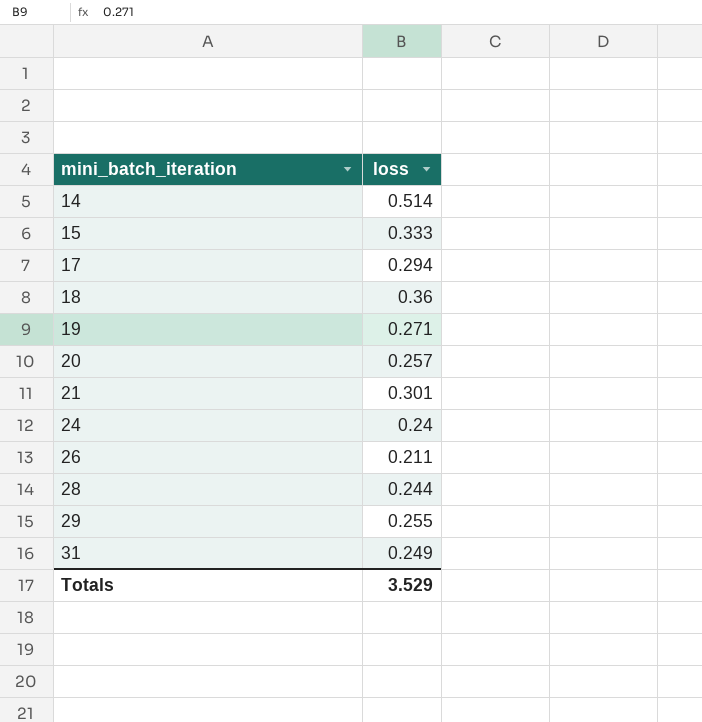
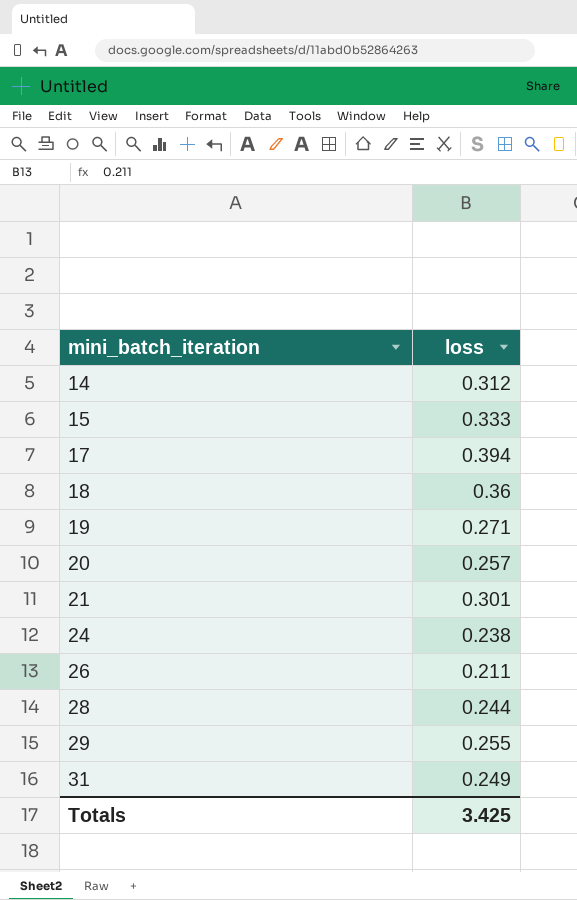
14 | loss: 0.514 -> 0.312
17 | loss: 0.294 -> 0.394
24 | loss: 0.24 -> 0.238
Totals | loss: 3.529 -> 3.425

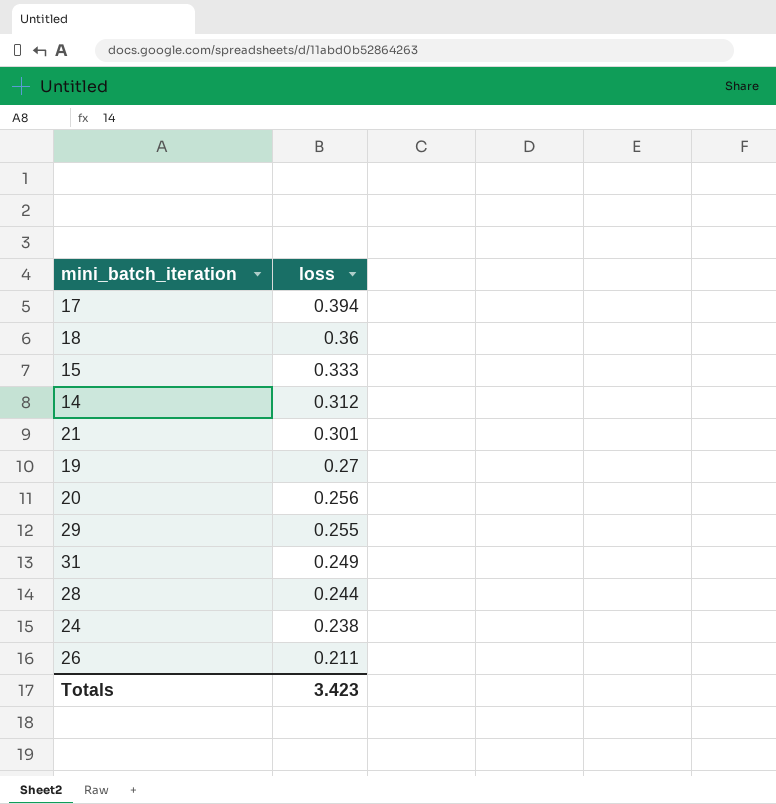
row order: mini_batch_iteration ascending -> loss descending
19 | loss: 0.271 -> 0.27
20 | loss: 0.257 -> 0.256
Totals | loss: 3.425 -> 3.423

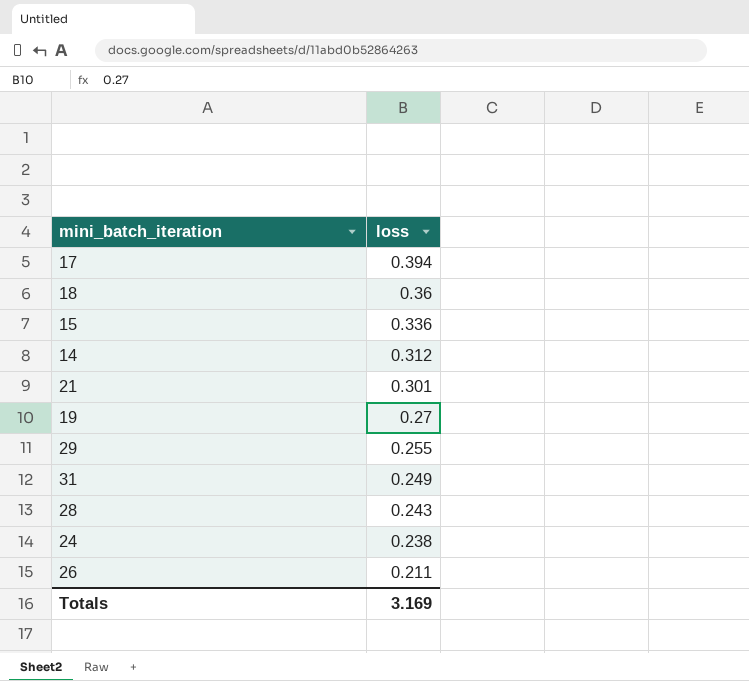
row 20: 0.256 -> none
15 | loss: 0.333 -> 0.336
28 | loss: 0.244 -> 0.243
Totals | loss: 3.423 -> 3.169

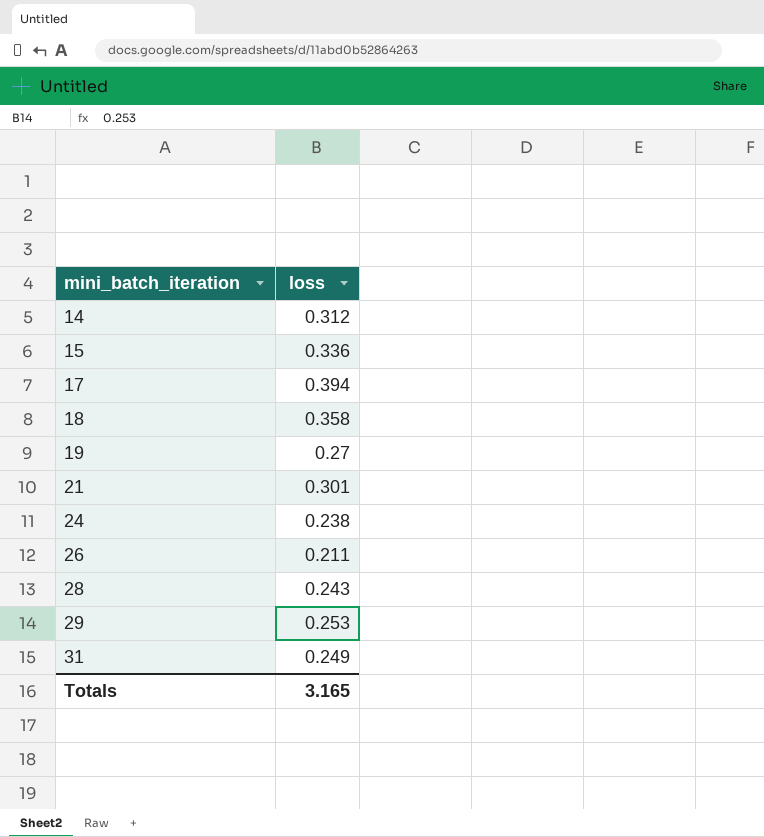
row order: loss descending -> mini_batch_iteration ascending
18 | loss: 0.36 -> 0.358
29 | loss: 0.255 -> 0.253
Totals | loss: 3.169 -> 3.165

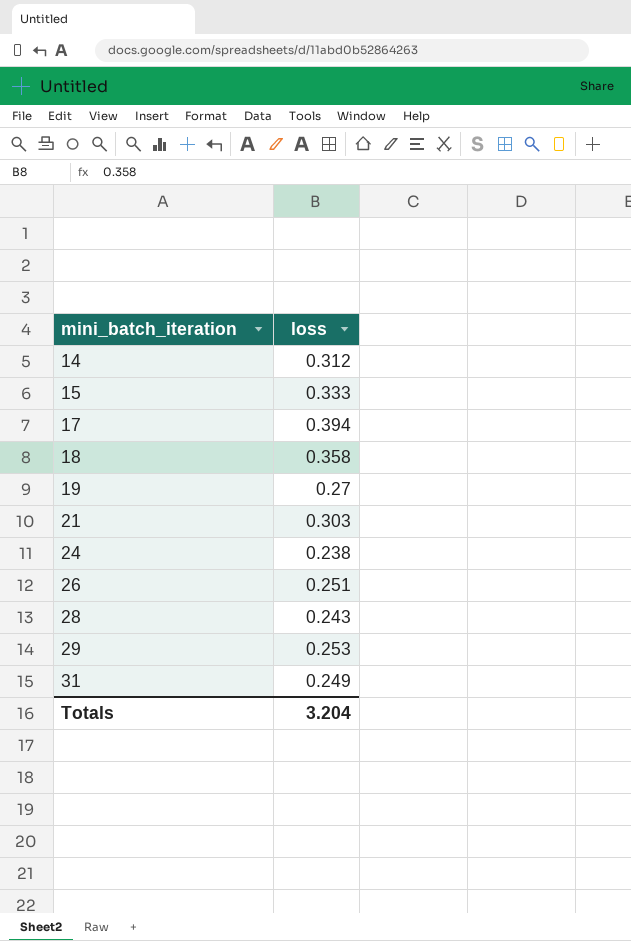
15 | loss: 0.336 -> 0.333
21 | loss: 0.301 -> 0.303
26 | loss: 0.211 -> 0.251
Totals | loss: 3.165 -> 3.204

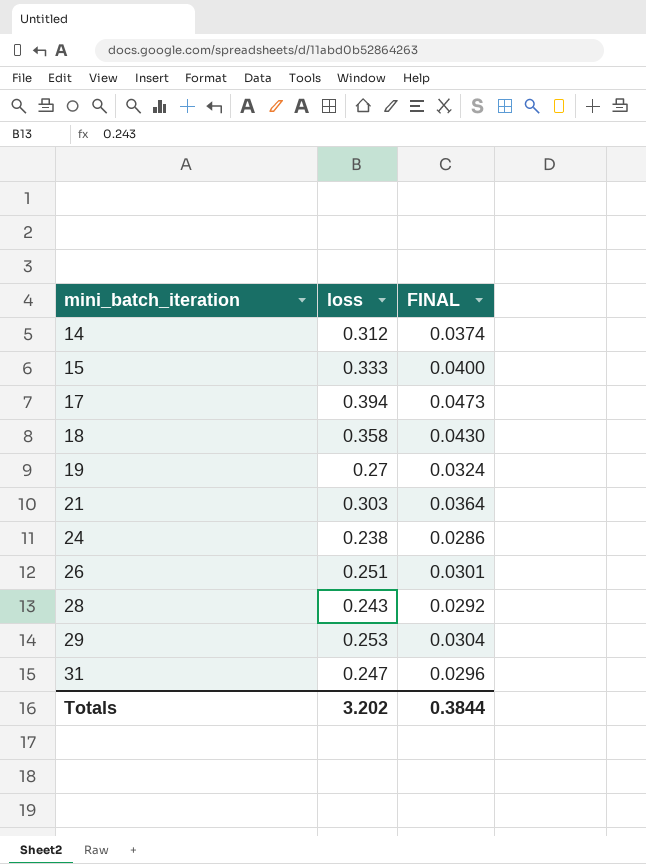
column FINAL | formula: none -> [loss] * 0.12
31 | loss: 0.249 -> 0.247
Totals | loss: 3.204 -> 3.202

